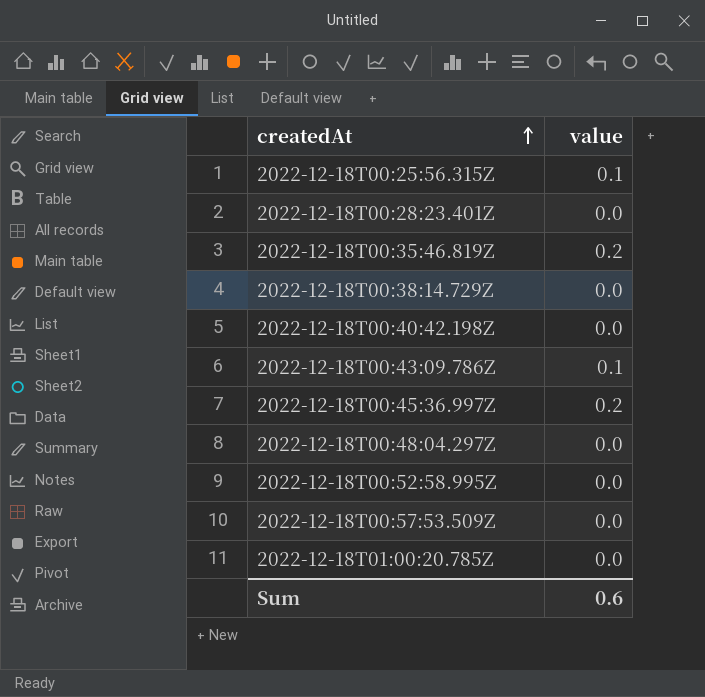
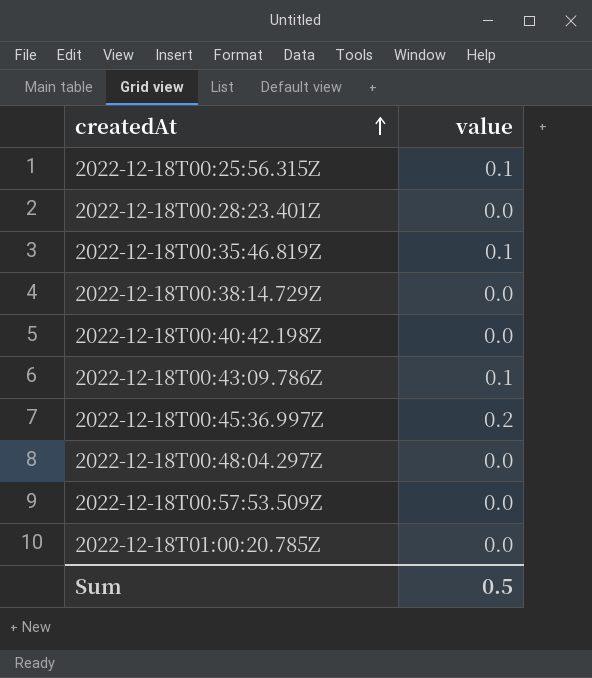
row 2022-12-18T00:52:58.995Z: 0.0 -> none
2022-12-18T00:35:46.819Z | value: 0.2 -> 0.1
Sum | value: 0.6 -> 0.5

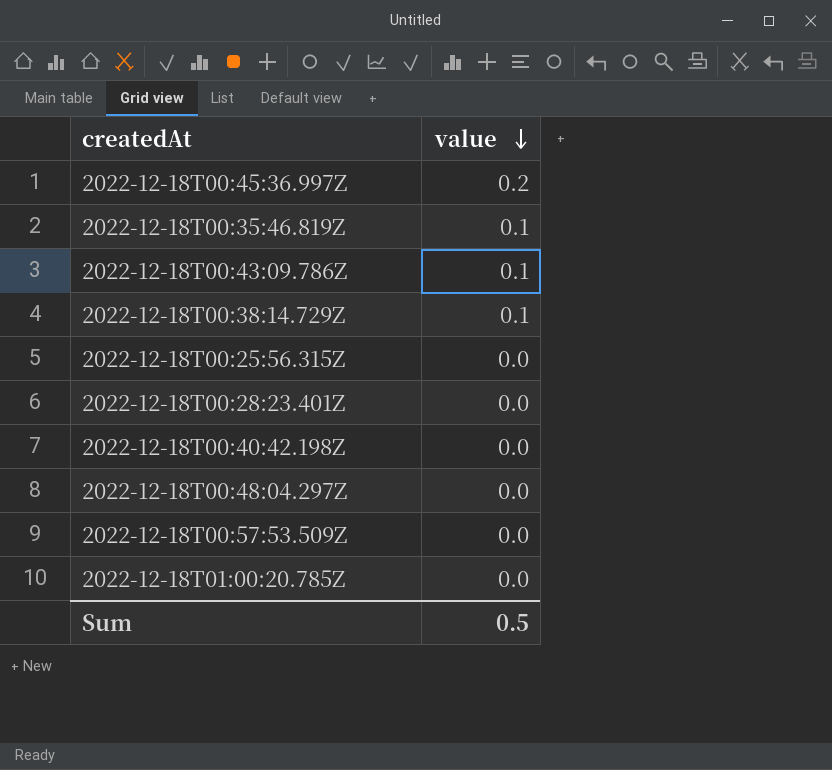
row order: createdAt ascending -> value descending
2022-12-18T00:38:14.729Z | value: 0.0 -> 0.1
2022-12-18T00:25:56.315Z | value: 0.1 -> 0.0

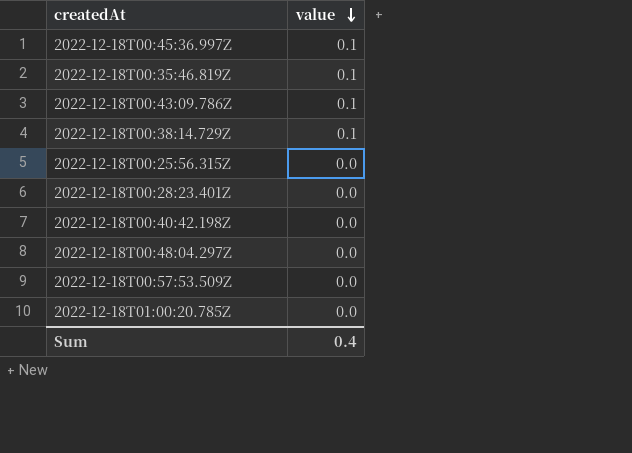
2022-12-18T00:45:36.997Z | value: 0.2 -> 0.1
Sum | value: 0.5 -> 0.4

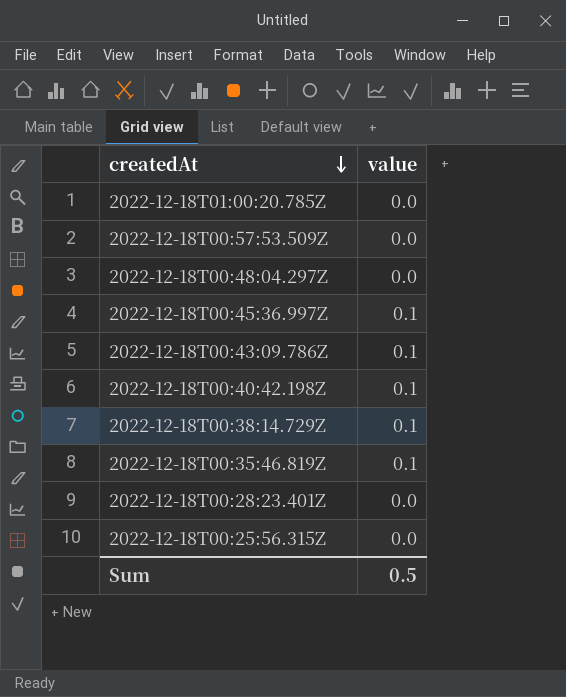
row order: value descending -> createdAt descending
2022-12-18T00:40:42.198Z | value: 0.0 -> 0.1
Sum | value: 0.4 -> 0.5

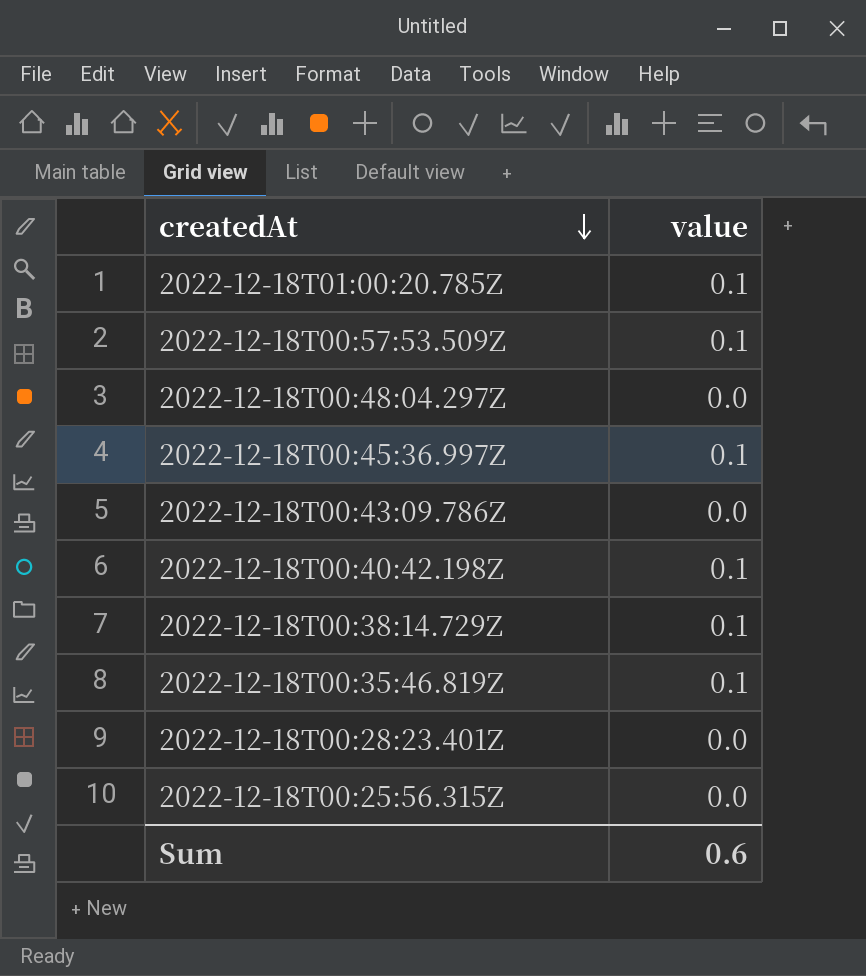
2022-12-18T01:00:20.785Z | value: 0.0 -> 0.1
2022-12-18T00:57:53.509Z | value: 0.0 -> 0.1
2022-12-18T00:43:09.786Z | value: 0.1 -> 0.0
Sum | value: 0.5 -> 0.6

